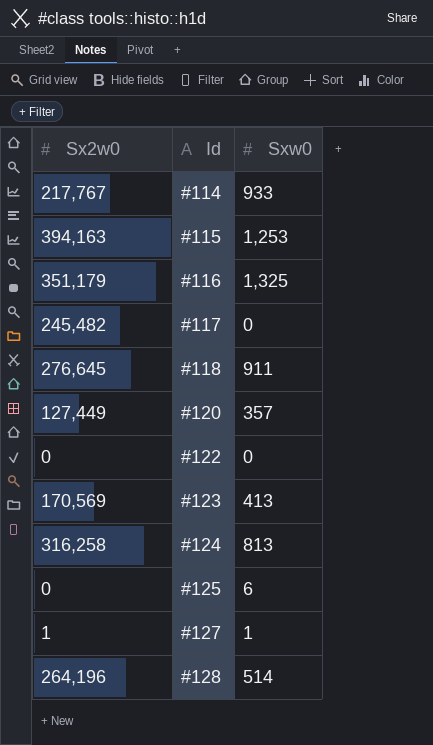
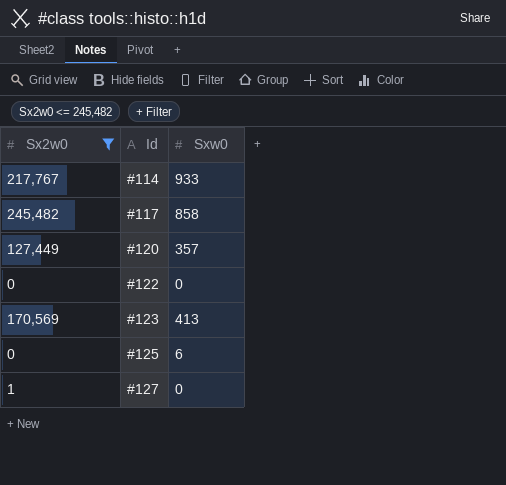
filter: none -> Sx2w0 <= 245,482
#117 | Sxw0: 0 -> 858
#127 | Sxw0: 1 -> 0

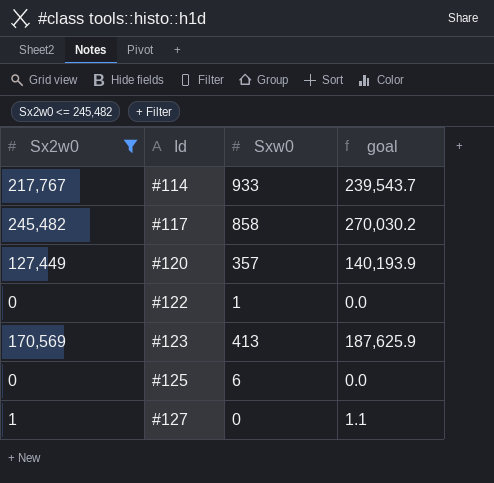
column goal | formula: none -> [Sx2w0] * 1.1
#122 | Sxw0: 0 -> 1

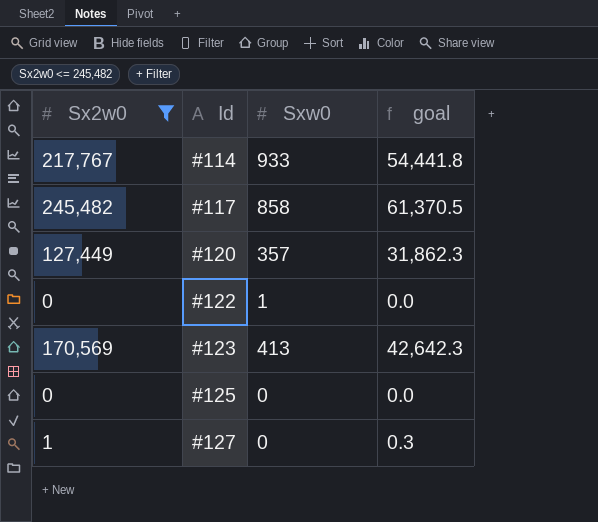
column goal | formula: [Sx2w0] * 1.1 -> [Sx2w0] * 0.25
#125 | Sxw0: 6 -> 0

